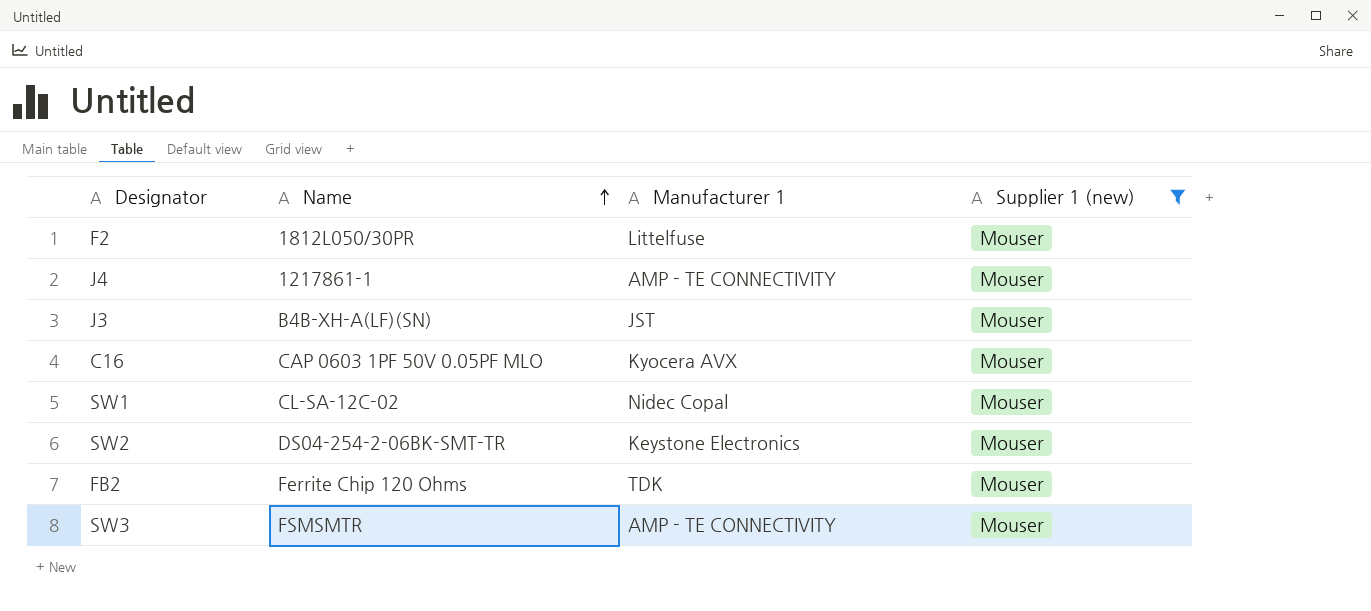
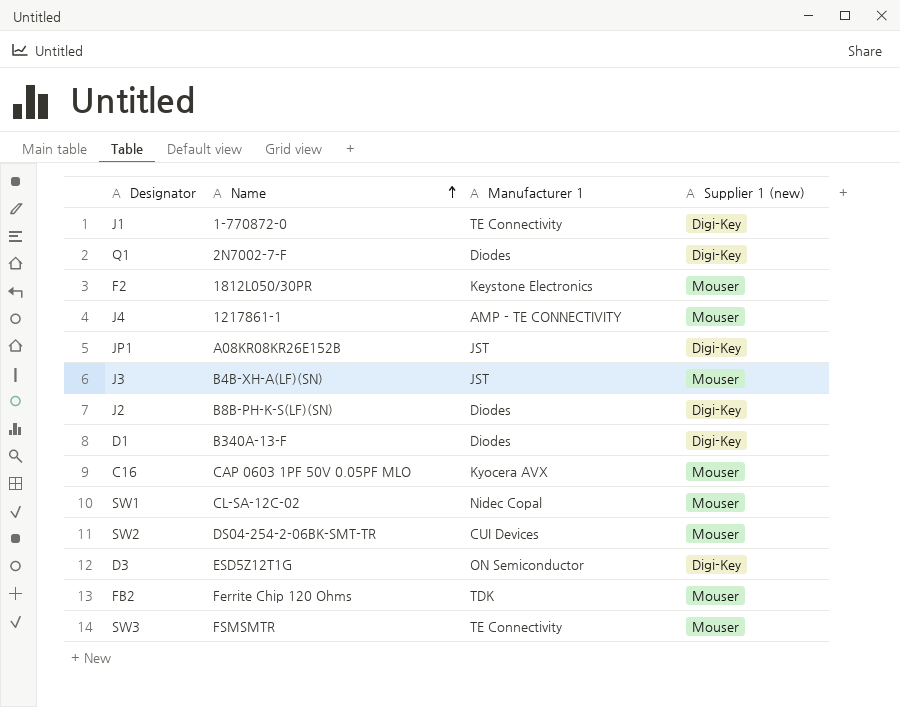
filter: Supplier 1 (new) = Mouser -> none
F2 | Manufacturer 1: Littelfuse -> Keystone Electronics
SW2 | Manufacturer 1: Keystone Electronics -> CUI Devices
SW3 | Manufacturer 1: AMP - TE CONNECTIVITY -> TE Connectivity

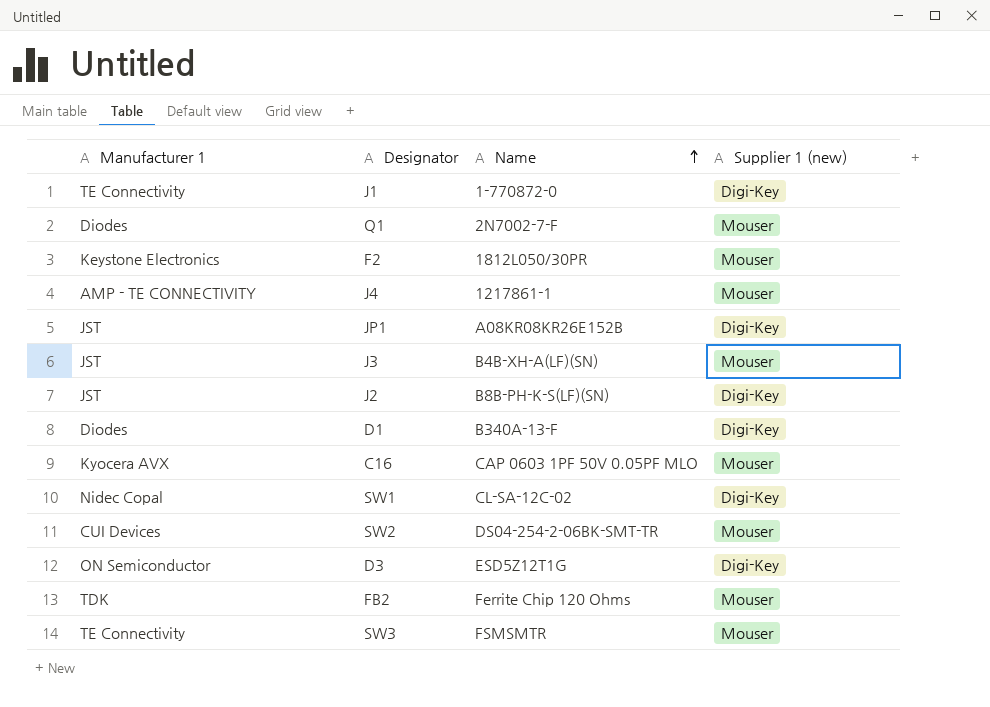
column Manufacturer 1 | position: 3 -> 1
Q1 | Supplier 1 (new): Digi-Key -> Mouser
J2 | Manufacturer 1: Diodes -> JST
SW1 | Supplier 1 (new): Mouser -> Digi-Key

